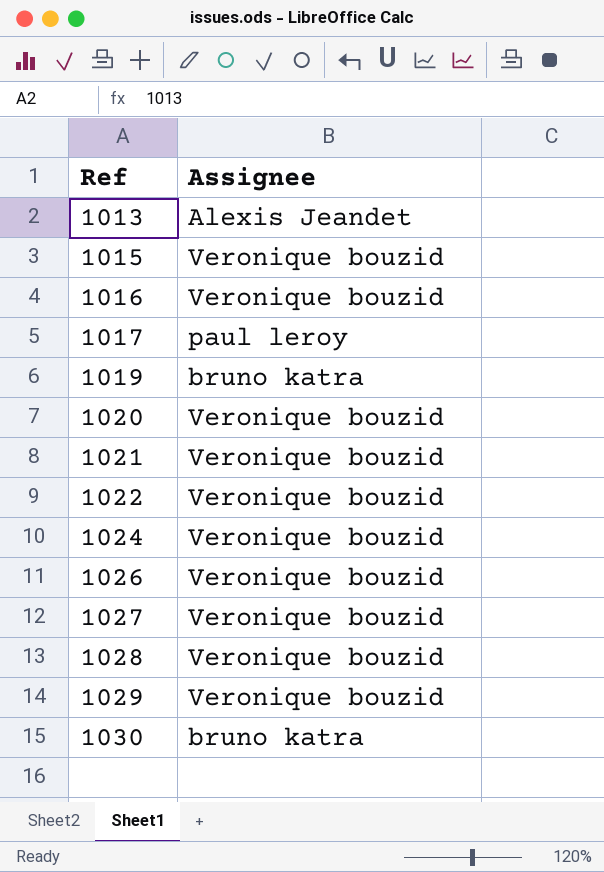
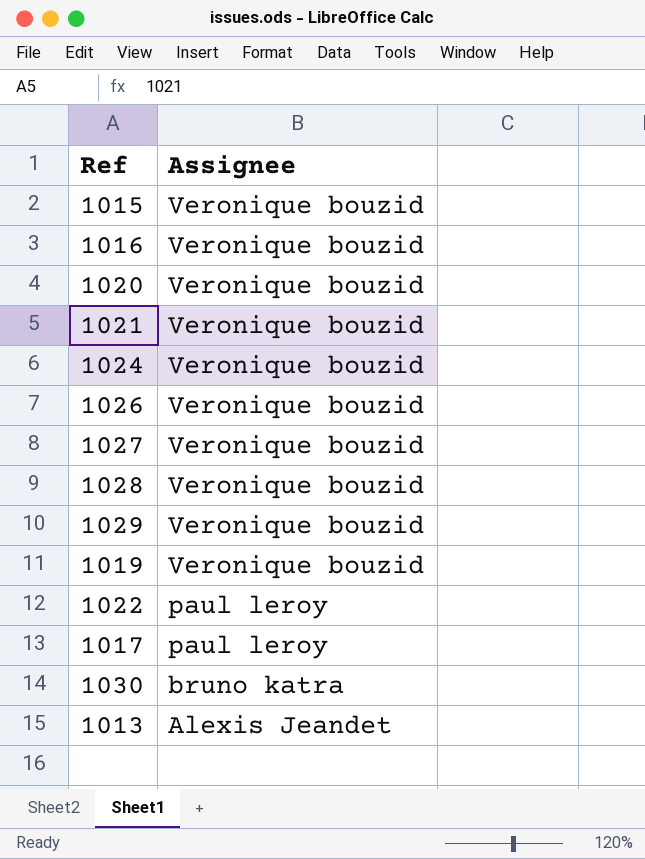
row order: Ref ascending -> Assignee descending
1019 | Assignee: bruno katra -> Veronique bouzid
1022 | Assignee: Veronique bouzid -> paul leroy

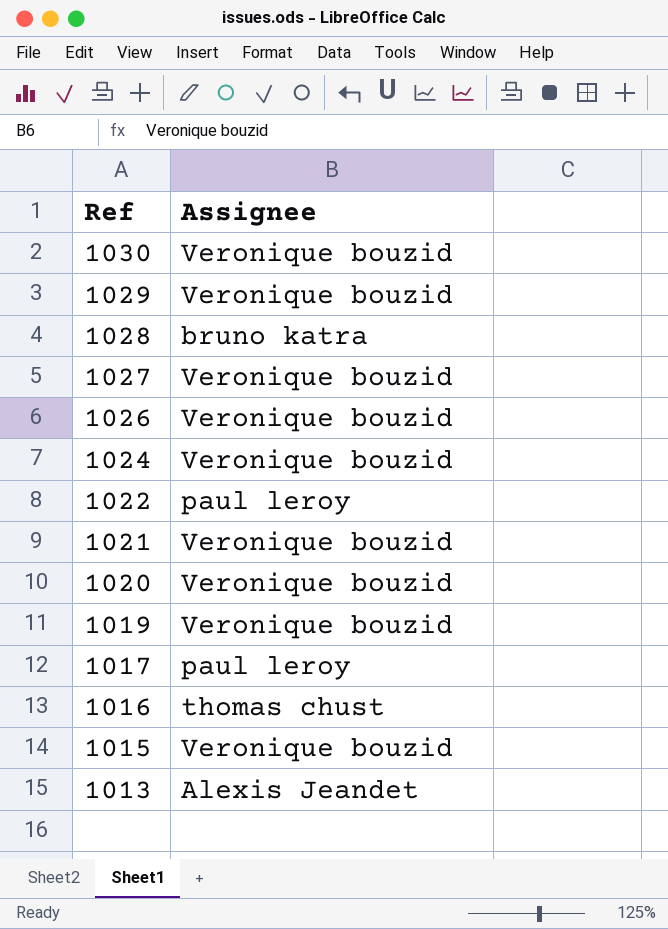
row order: Assignee descending -> Ref descending
1030 | Assignee: bruno katra -> Veronique bouzid
1028 | Assignee: Veronique bouzid -> bruno katra
1016 | Assignee: Veronique bouzid -> thomas chust

